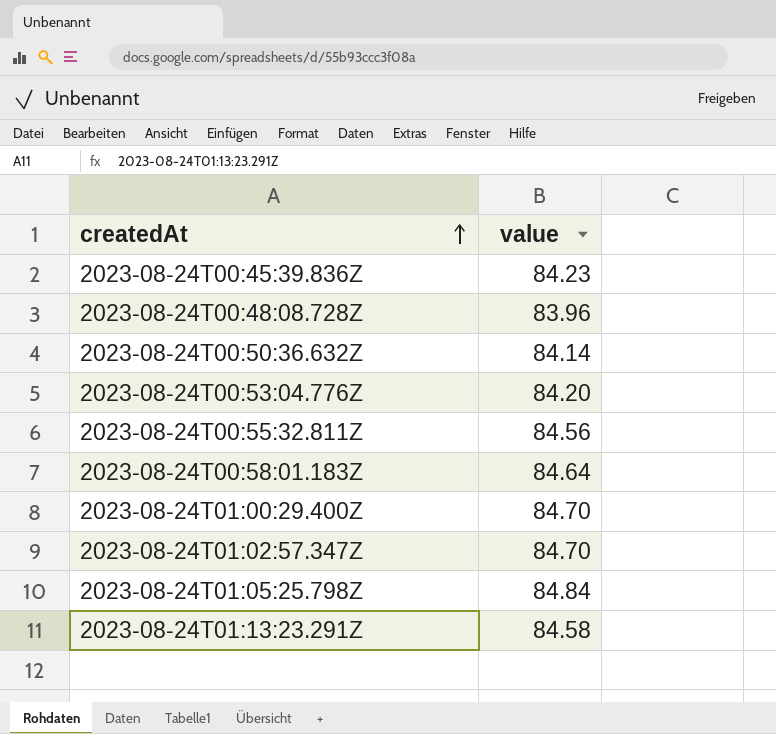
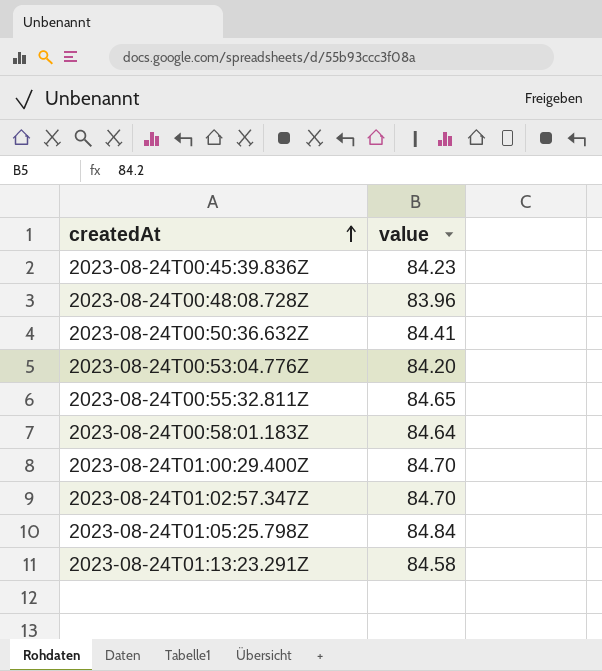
2023-08-24T00:50:36.632Z | value: 84.14 -> 84.41
2023-08-24T00:55:32.811Z | value: 84.56 -> 84.65

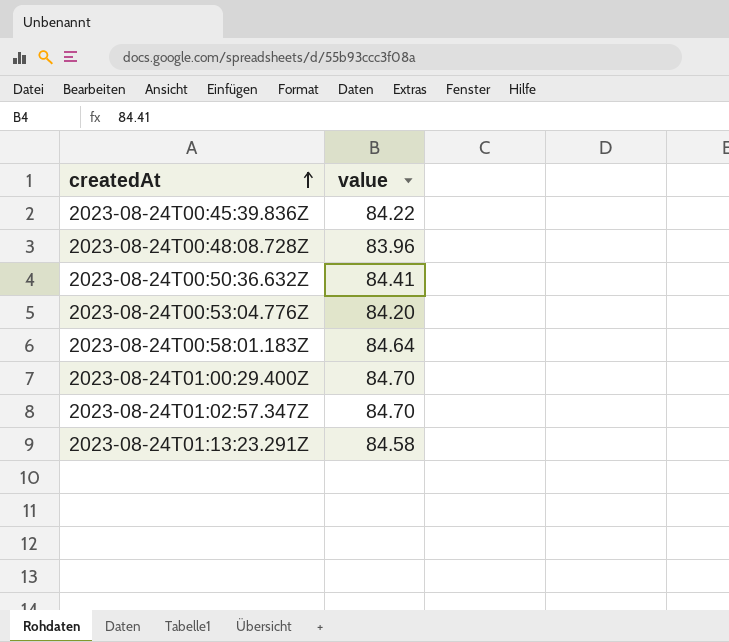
row 2023-08-24T00:55:32.811Z: 84.65 -> none
row 2023-08-24T01:05:25.798Z: 84.84 -> none
2023-08-24T00:45:39.836Z | value: 84.23 -> 84.22

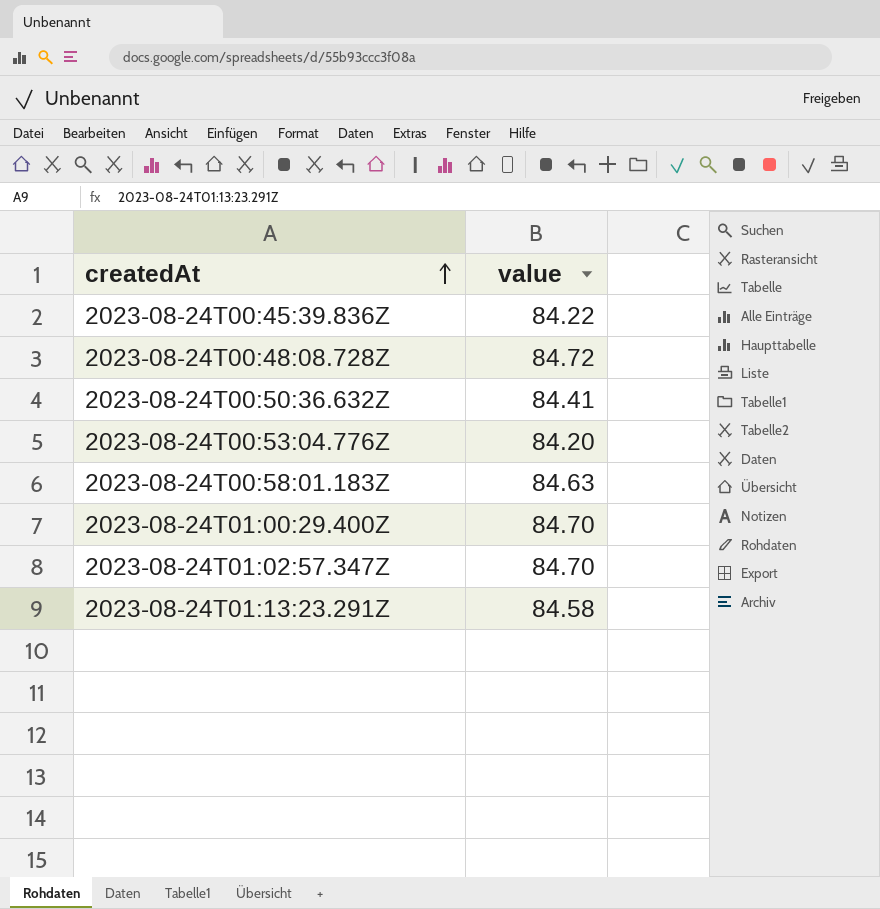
2023-08-24T00:48:08.728Z | value: 83.96 -> 84.72
2023-08-24T00:58:01.183Z | value: 84.64 -> 84.63

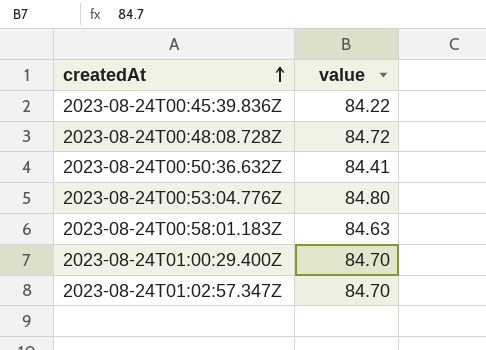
row 2023-08-24T01:13:23.291Z: 84.58 -> none
2023-08-24T00:53:04.776Z | value: 84.20 -> 84.80

